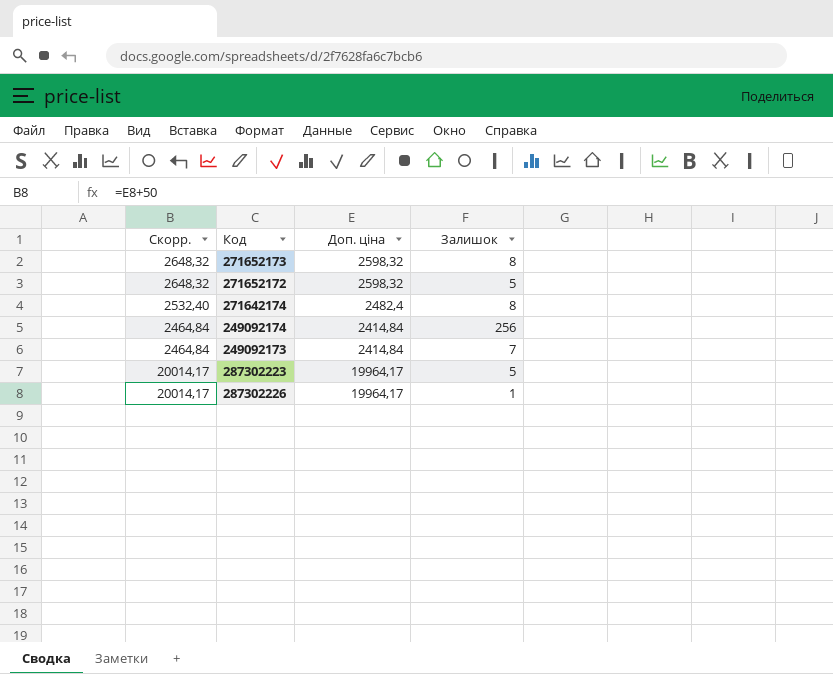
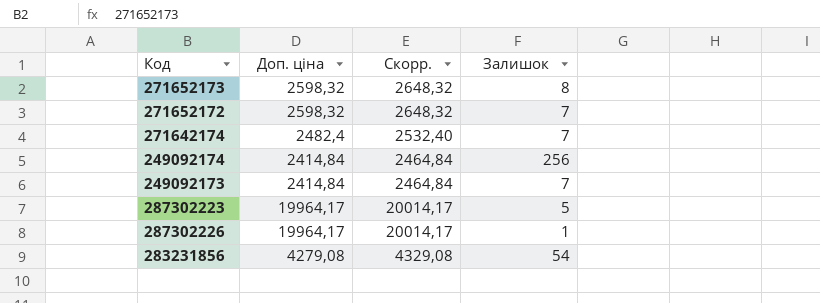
column Скорр. | position: 1 -> 3
271652172 | Залишок: 5 -> 7
271642174 | Залишок: 8 -> 7
row 283231856: none -> 4279,08 | 4329,08 | 54

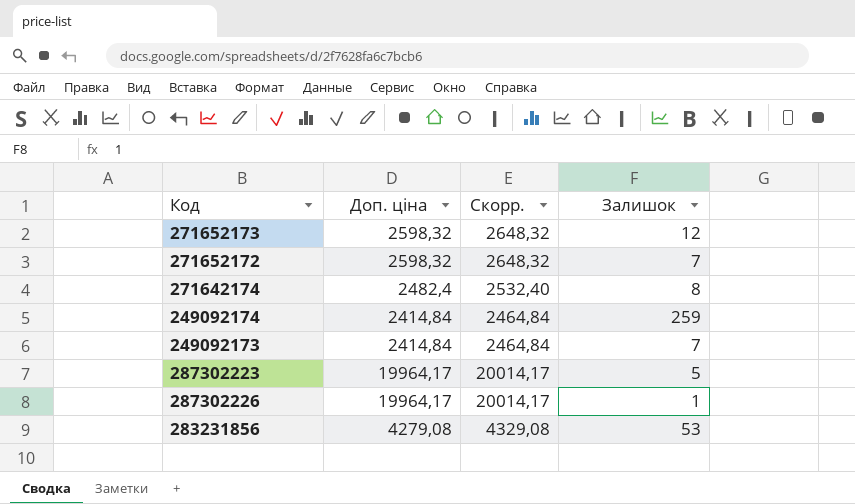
271652173 | Залишок: 8 -> 12
271642174 | Залишок: 7 -> 8
249092174 | Залишок: 256 -> 259
283231856 | Залишок: 54 -> 53

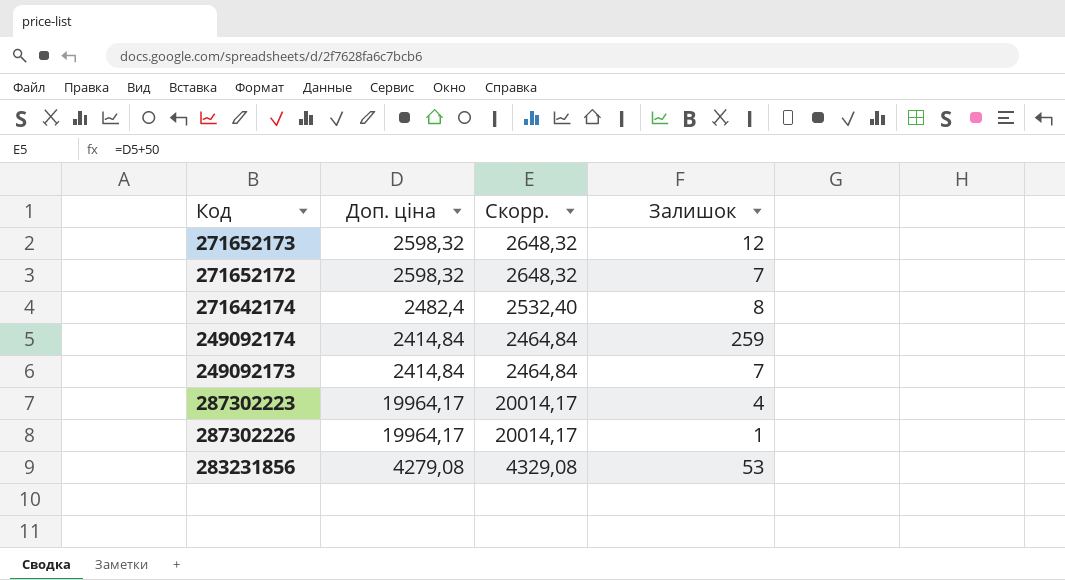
287302223 | Залишок: 5 -> 4

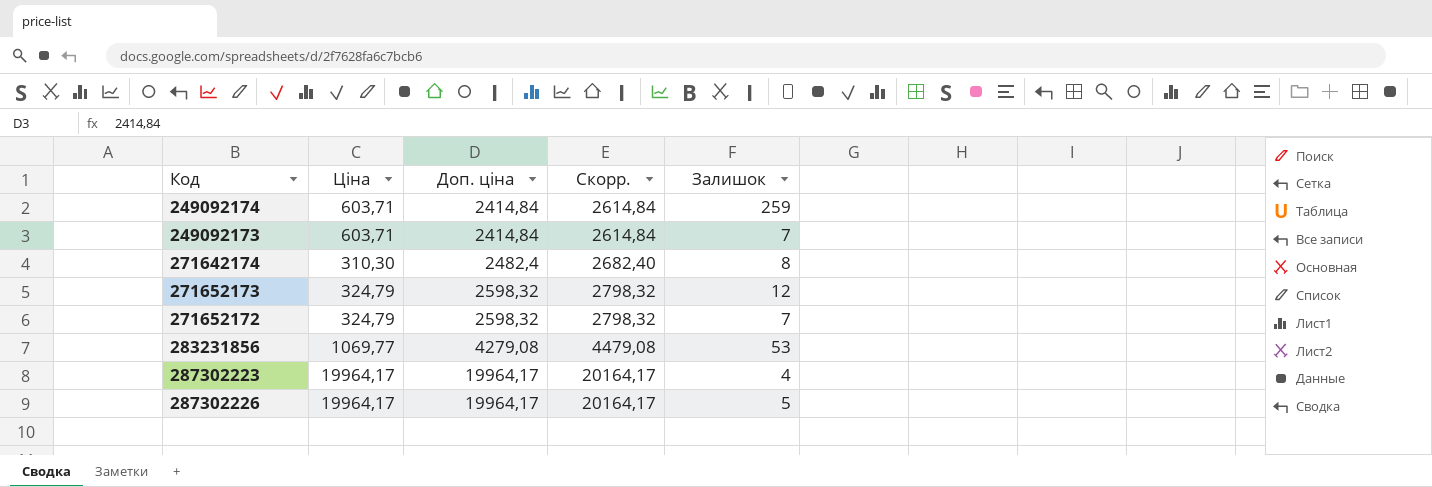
row order: none -> Доп. ціна ascending
column Ціна | position: none -> 2
column Скорр. | formula: [Доп. ціна] + 50 -> [Доп. ціна] + 200
287302226 | Залишок: 1 -> 5

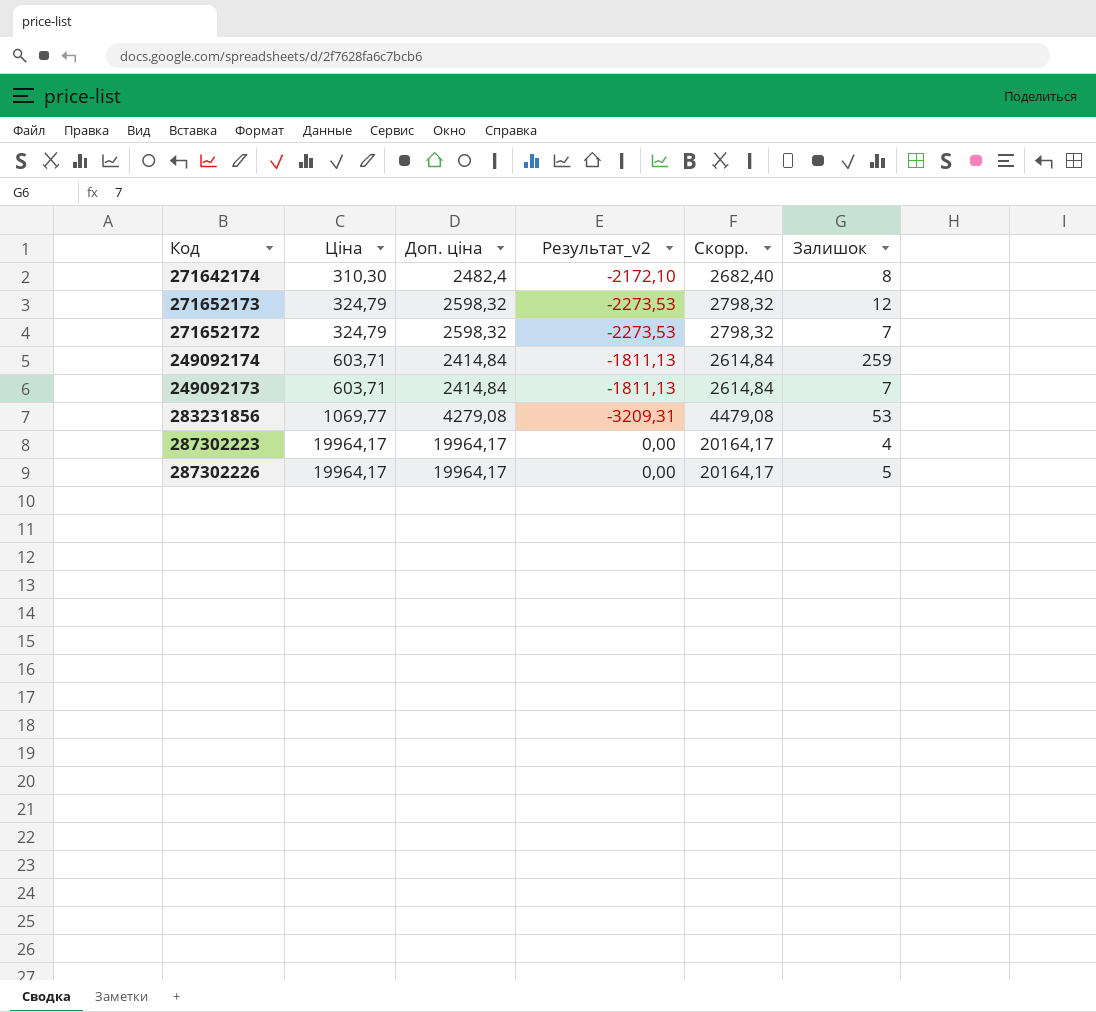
row order: Доп. ціна ascending -> Ціна ascending
column Результат_v2 | formula: none -> [Ціна] - [Доп. ціна]

